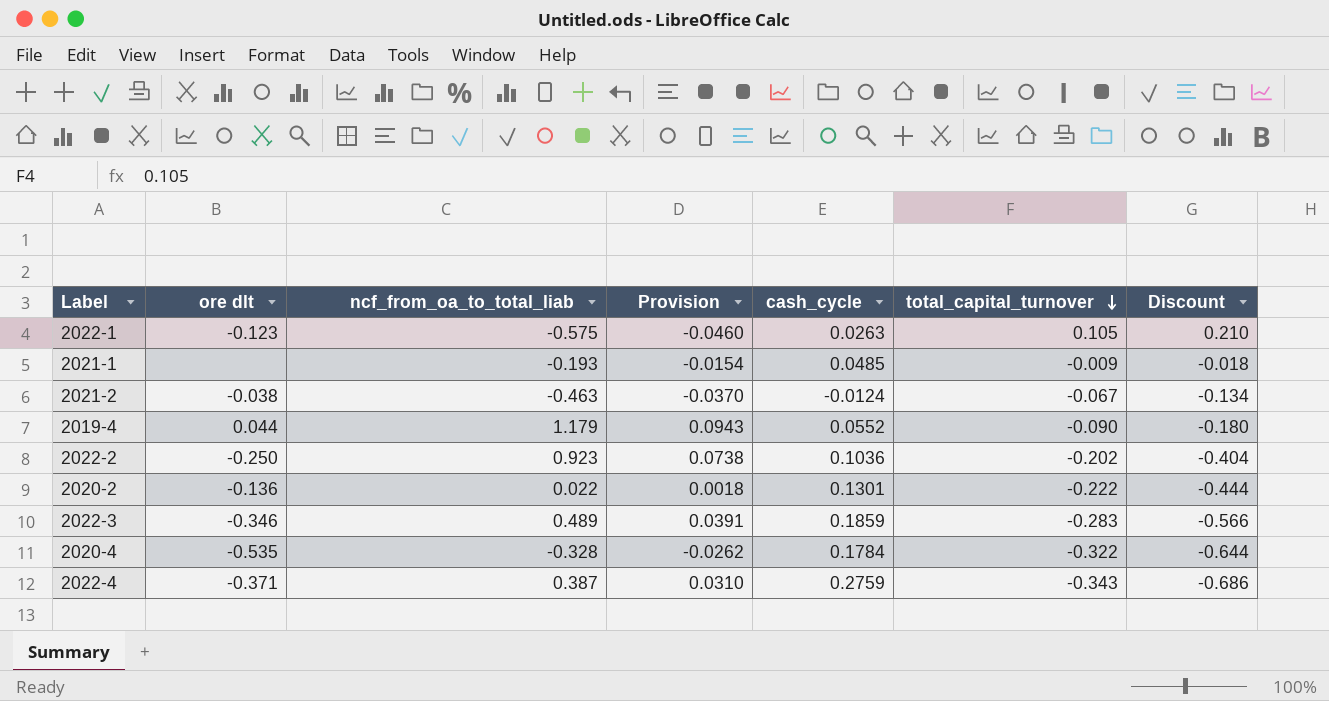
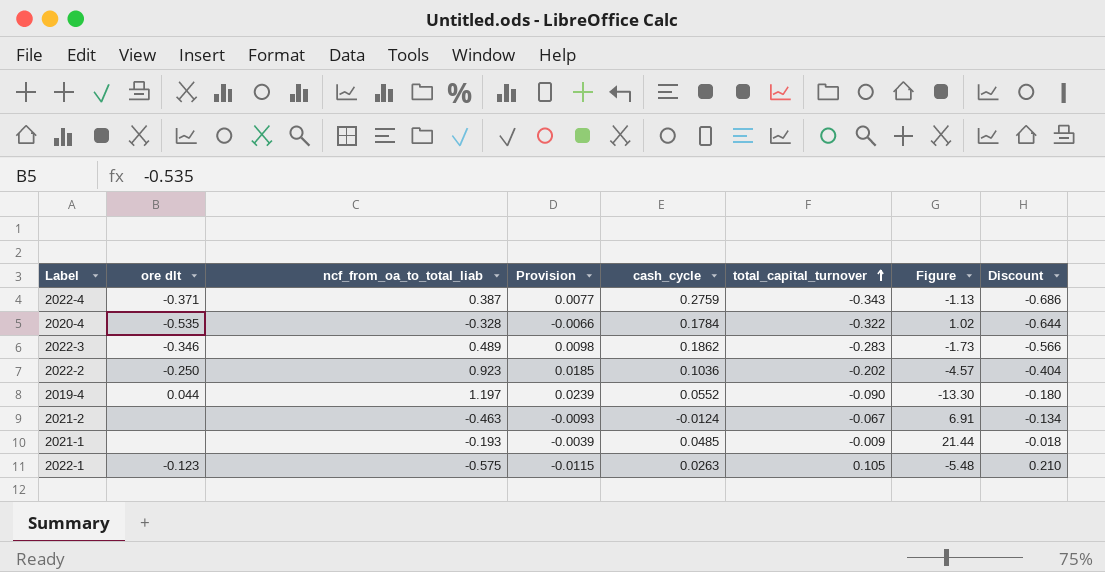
row order: total_capital_turnover descending -> total_capital_turnover ascending
column Provision | formula: [ncf_from_oa_to_total_liab] * 0.08 -> [ncf_from_oa_to_total_liab] * 0.02
column Figure | formula: none -> [ncf_from_oa_to_total_liab] / [total_capital_turnover]
row 2020-2: -0.136 | 0.022 | 0.0018 | 0.1301 | -0.222 | -0.444 -> none
2022-3 | cash_cycle: 0.1859 -> 0.1862
2019-4 | ncf_from_oa_to_total_liab: 1.179 -> 1.197
2021-2 | ore dlt: -0.038 -> none

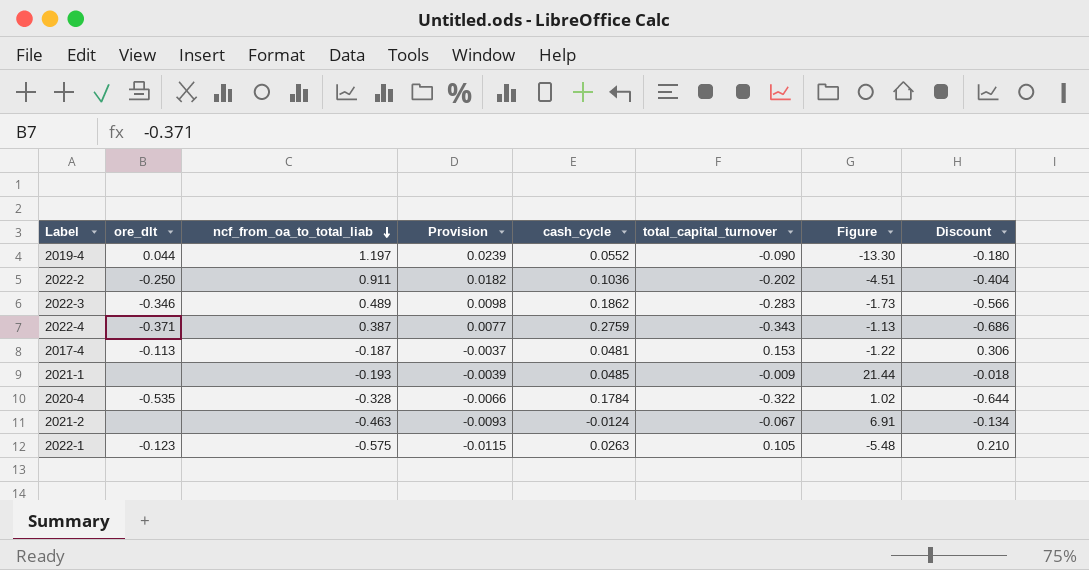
row order: total_capital_turnover ascending -> ncf_from_oa_to_total_liab descending
column name: ore dlt -> ore_dlt
2022-2 | ncf_from_oa_to_total_liab: 0.923 -> 0.911
2022-2 | Provision: 0.0185 -> 0.0182
2022-2 | Figure: -4.57 -> -4.51
row 2017-4: none -> -0.113 | -0.187 | -0.0037 | 0.0481 | 0.153 | -1.22 | 0.306

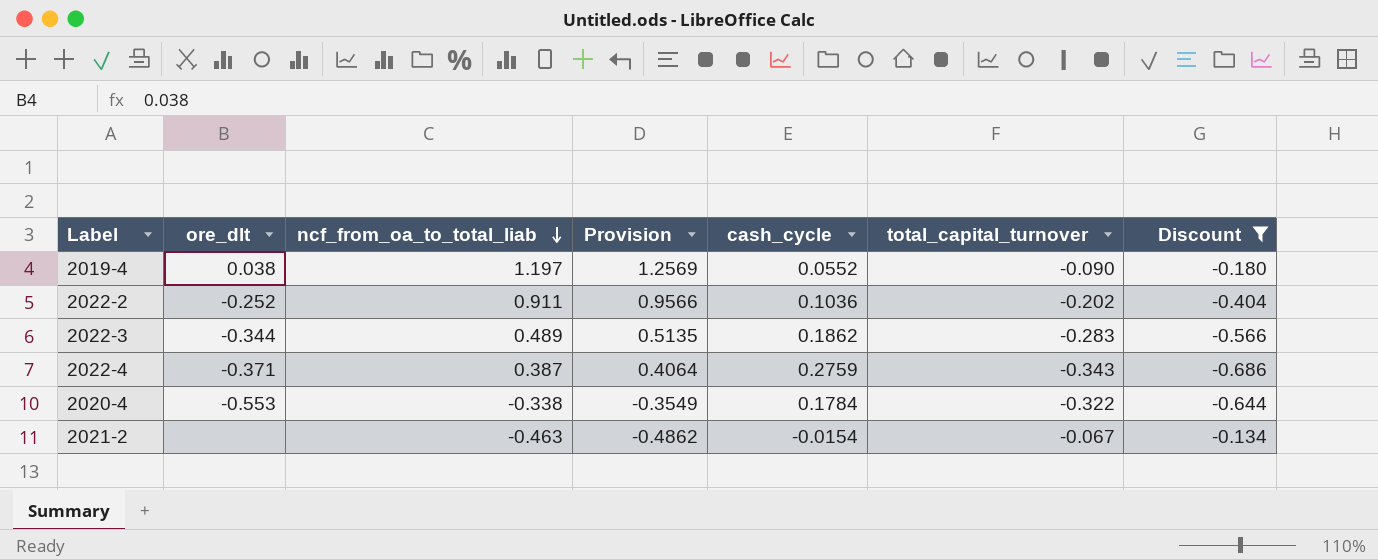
filter: none -> Discount <= -0.134
column Figure | formula: [ncf_from_oa_to_total_liab] / [total_capital_turnover] -> none
column Provision | formula: [ncf_from_oa_to_total_liab] * 0.02 -> [ncf_from_oa_to_total_liab] * 1.05
2019-4 | ore_dlt: 0.044 -> 0.038
2022-2 | ore_dlt: -0.250 -> -0.252
2022-3 | ore_dlt: -0.346 -> -0.344
2020-4 | ore_dlt: -0.535 -> -0.553
2020-4 | ncf_from_oa_to_total_liab: -0.328 -> -0.338
2021-2 | cash_cycle: -0.0124 -> -0.0154

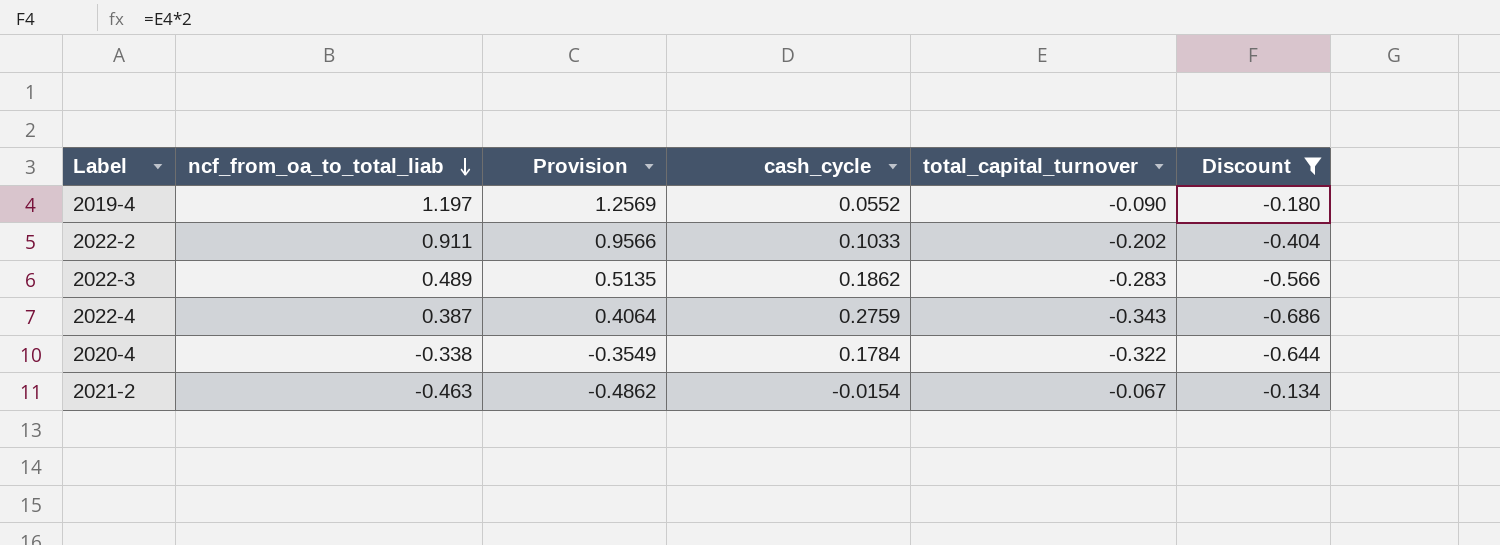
column ore_dlt | position: 2 -> none
2022-2 | cash_cycle: 0.1036 -> 0.1033

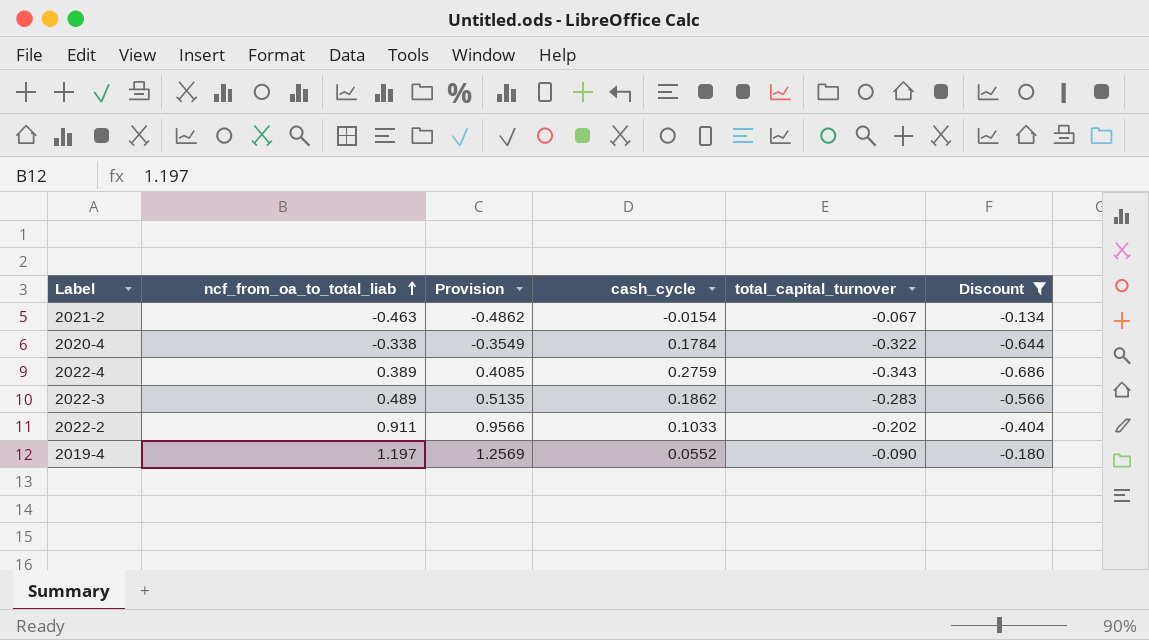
row order: ncf_from_oa_to_total_liab descending -> ncf_from_oa_to_total_liab ascending
2022-4 | ncf_from_oa_to_total_liab: 0.387 -> 0.389
2022-4 | Provision: 0.4064 -> 0.4085

